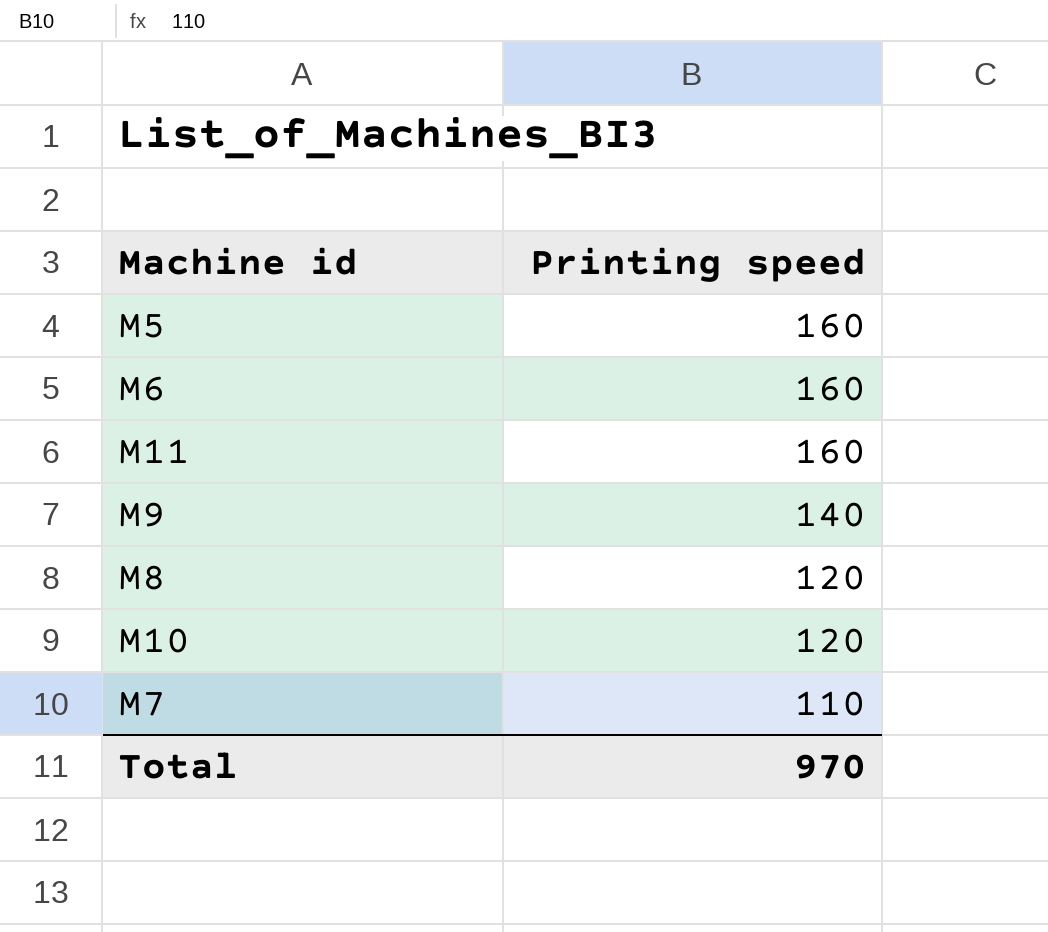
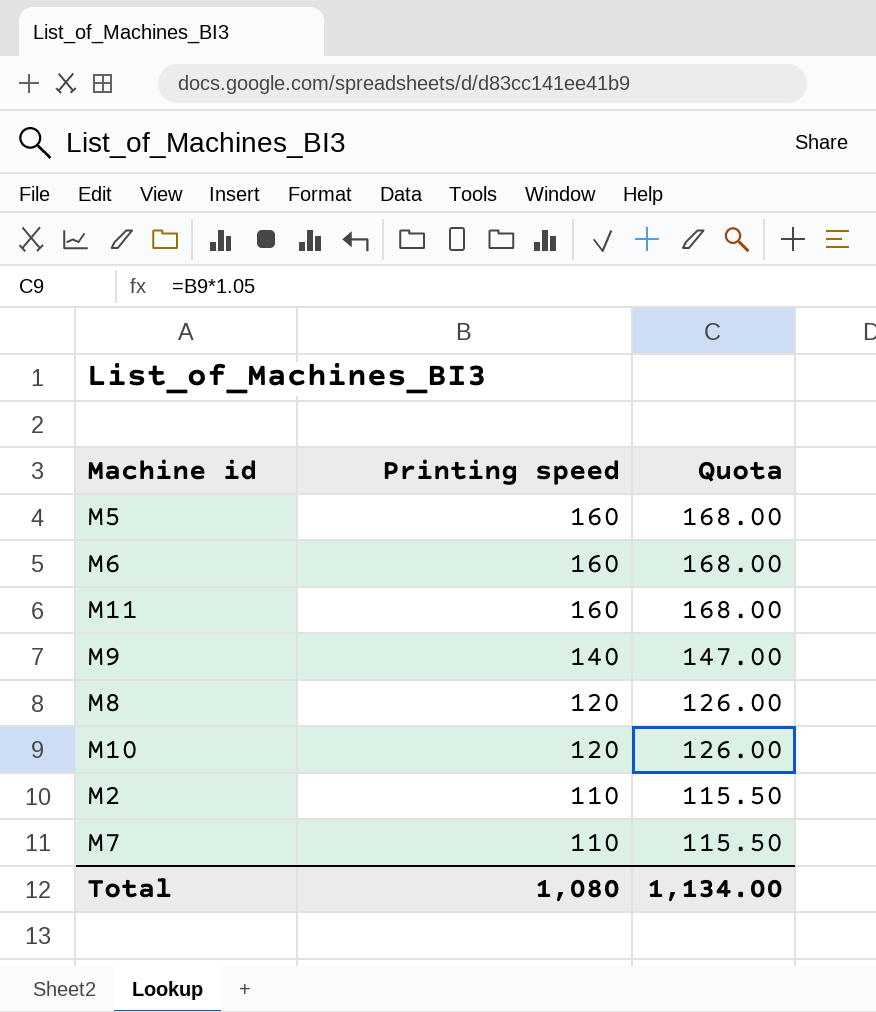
column Quota | formula: none -> [Printing speed] * 1.05
row M2: none -> 110 | 115.50
Total | Printing speed: 970 -> 1,080

